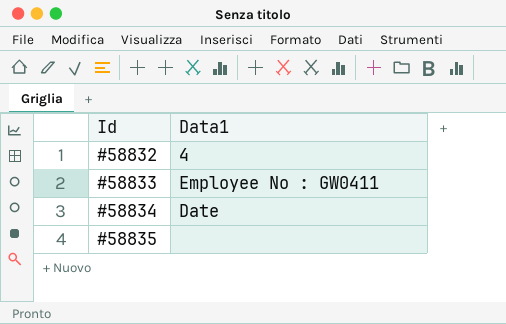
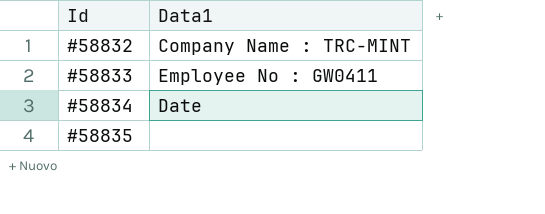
#58832 | Data1: 4 -> Company Name : TRC-MINT

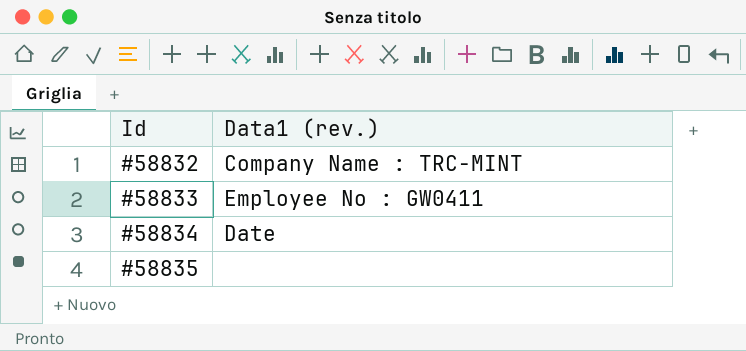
column name: Data1 -> Data1 (rev.)

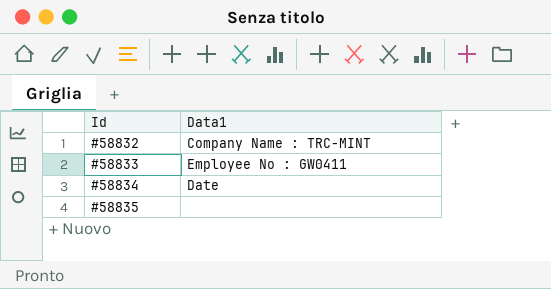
column name: Data1 (rev.) -> Data1

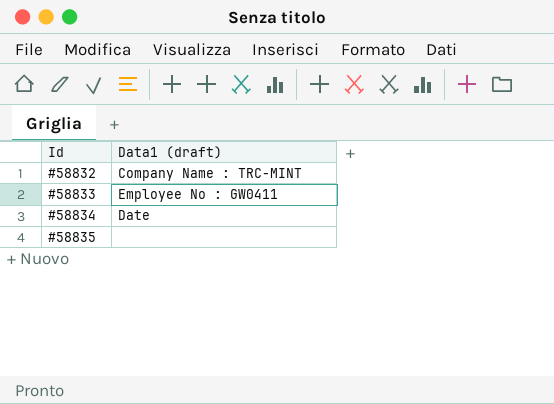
column name: Data1 -> Data1 (draft)

